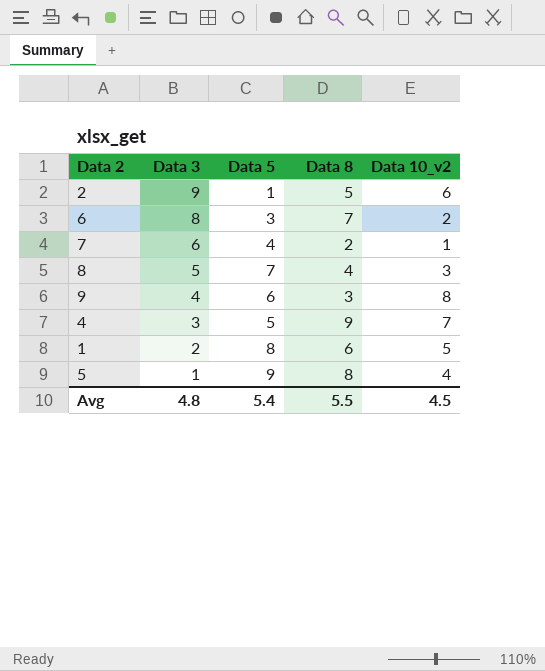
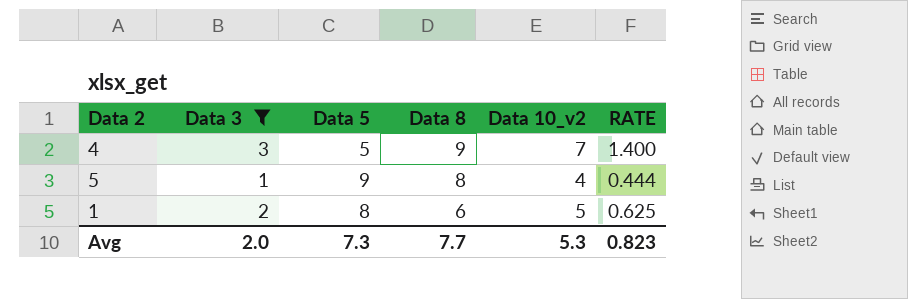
filter: none -> Data 3 <= 3
row order: Data 3 descending -> Data 8 descending
column RATE | formula: none -> [Data 10_v2] / [Data 5]
Avg | Data 3: 4.8 -> 2.0
Avg | Data 5: 5.4 -> 7.3
Avg | Data 8: 5.5 -> 7.7
Avg | Data 10_v2: 4.5 -> 5.3

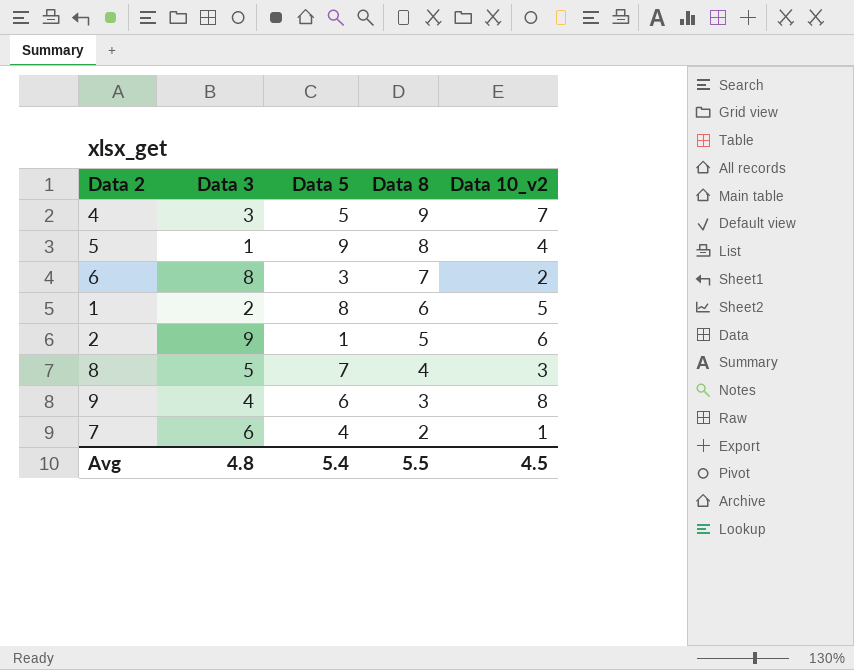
filter: Data 3 <= 3 -> none
column RATE | formula: [Data 10_v2] / [Data 5] -> none
Avg | Data 3: 2.0 -> 4.8
Avg | Data 5: 7.3 -> 5.4
Avg | Data 8: 7.7 -> 5.5
Avg | Data 10_v2: 5.3 -> 4.5

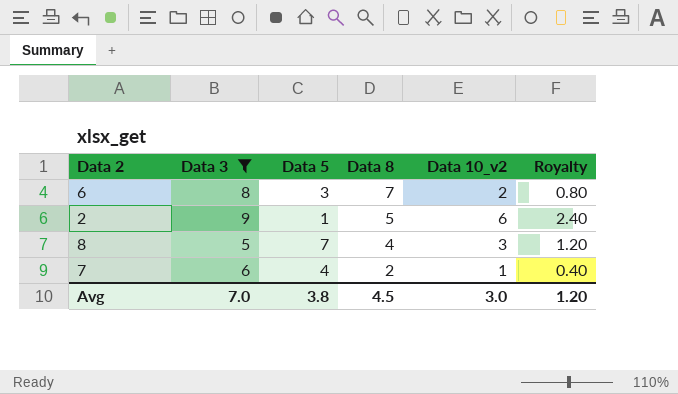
filter: none -> Data 3 >= 5
column Royalty | formula: none -> [Data 10_v2] * 0.4
Avg | Data 3: 4.8 -> 7.0
Avg | Data 5: 5.4 -> 3.8
Avg | Data 8: 5.5 -> 4.5
Avg | Data 10_v2: 4.5 -> 3.0

